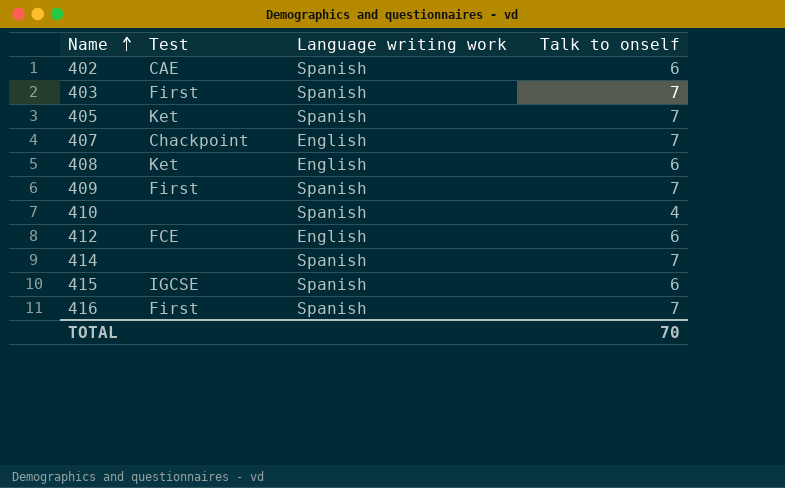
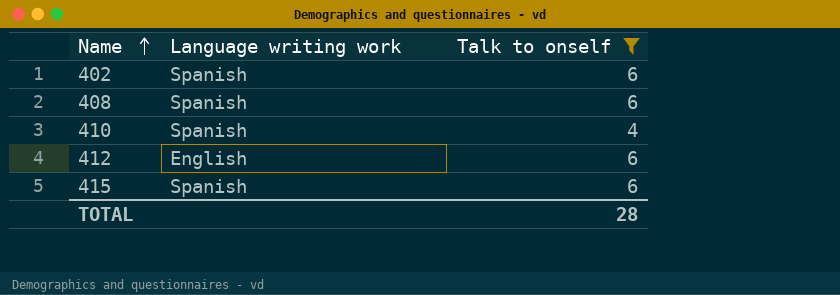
filter: none -> Talk to onself != 7
column Test | position: 2 -> none
408 | Language writing work: English -> Spanish
TOTAL | Talk to onself: 70 -> 28

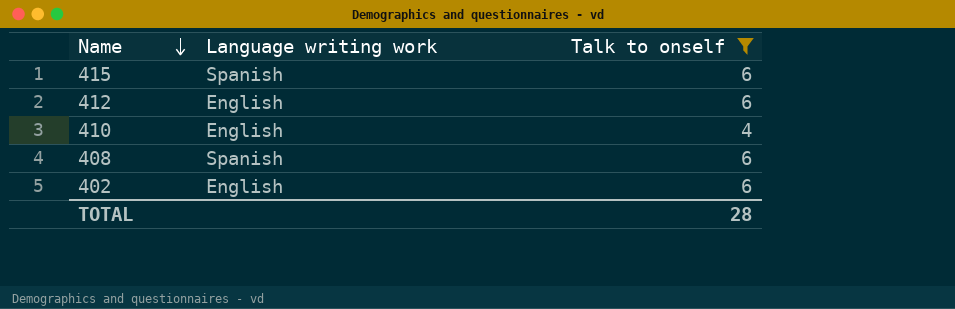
row order: Name ascending -> Name descending
410 | Language writing work: Spanish -> English
402 | Language writing work: Spanish -> English

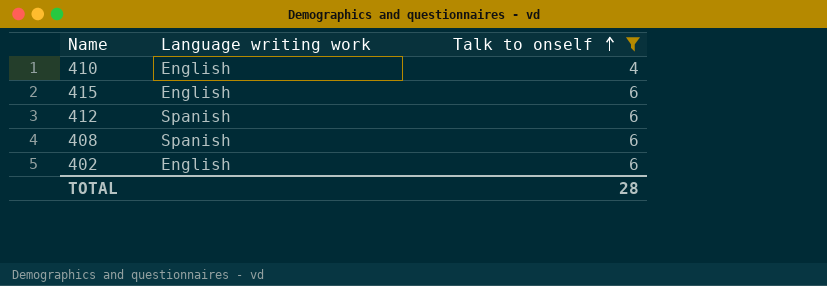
row order: Name descending -> Talk to onself ascending
415 | Language writing work: Spanish -> English
412 | Language writing work: English -> Spanish

